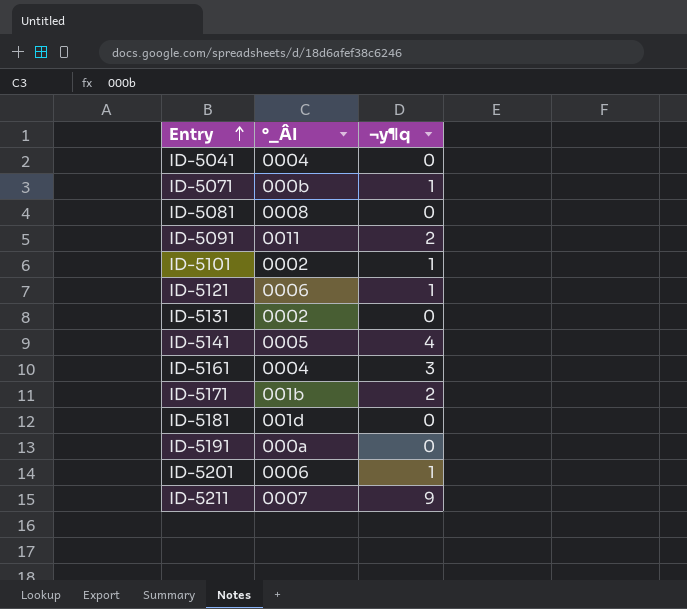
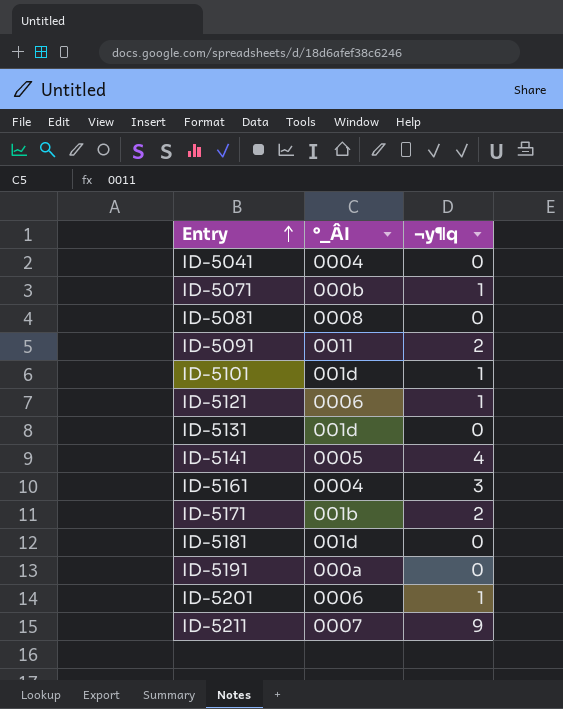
ID-5101 | °_ÂI: 0002 -> 001d
ID-5131 | °_ÂI: 0002 -> 001d

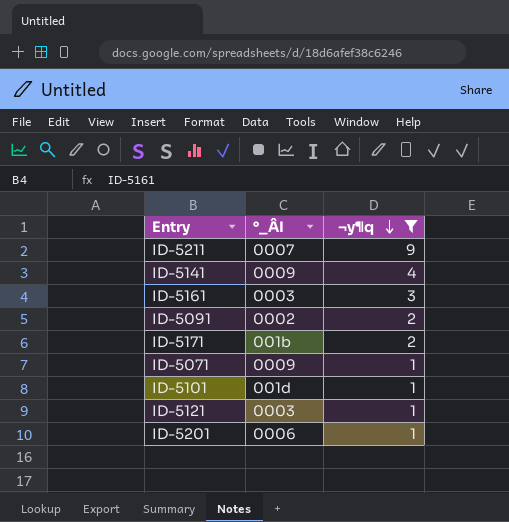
filter: none -> ¬y¶q != 0
row order: Entry ascending -> ¬y¶q descending
ID-5141 | °_ÂI: 0005 -> 0009
ID-5161 | °_ÂI: 0004 -> 0003
ID-5091 | °_ÂI: 0011 -> 0002
ID-5071 | °_ÂI: 000b -> 0009
ID-5121 | °_ÂI: 0006 -> 0003

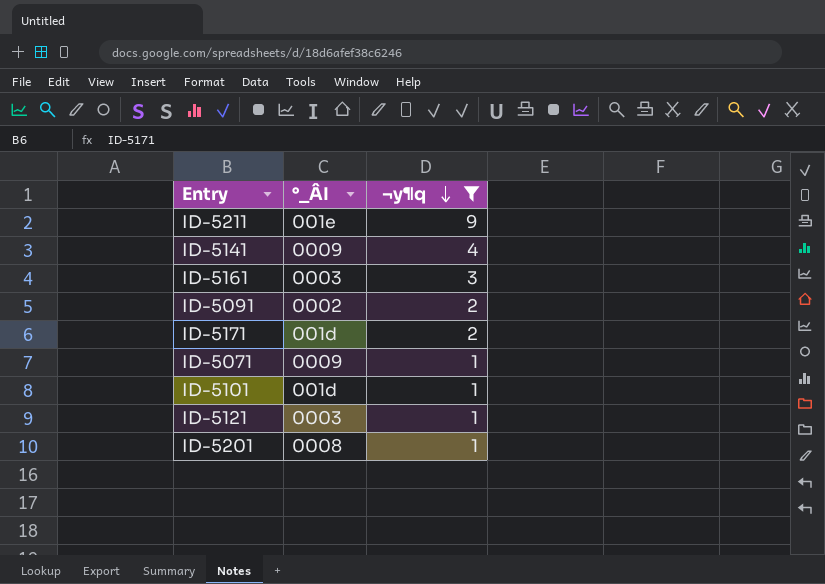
ID-5211 | °_ÂI: 0007 -> 001e
ID-5171 | °_ÂI: 001b -> 001d
ID-5201 | °_ÂI: 0006 -> 0008

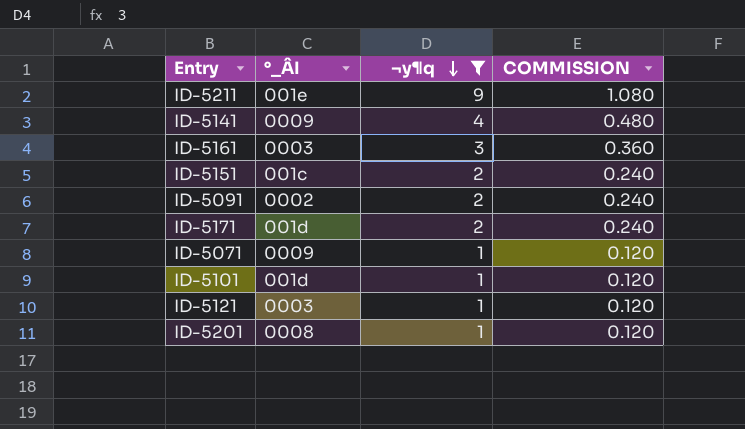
column COMMISSION | formula: none -> [¬y¶q] * 0.12
row ID-5151: none -> 001c | 2 | 0.240

